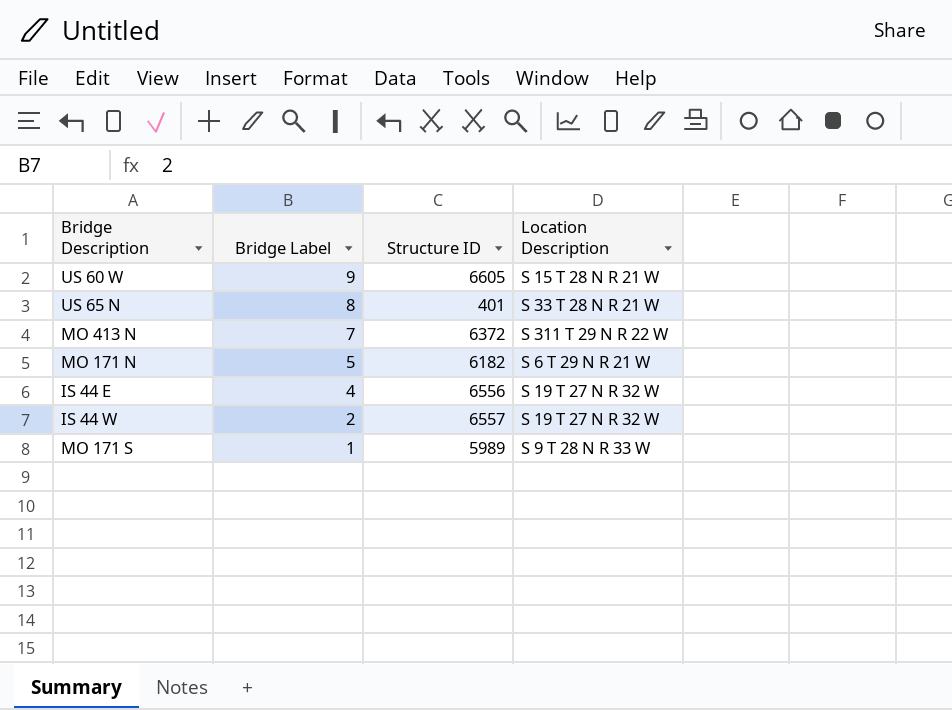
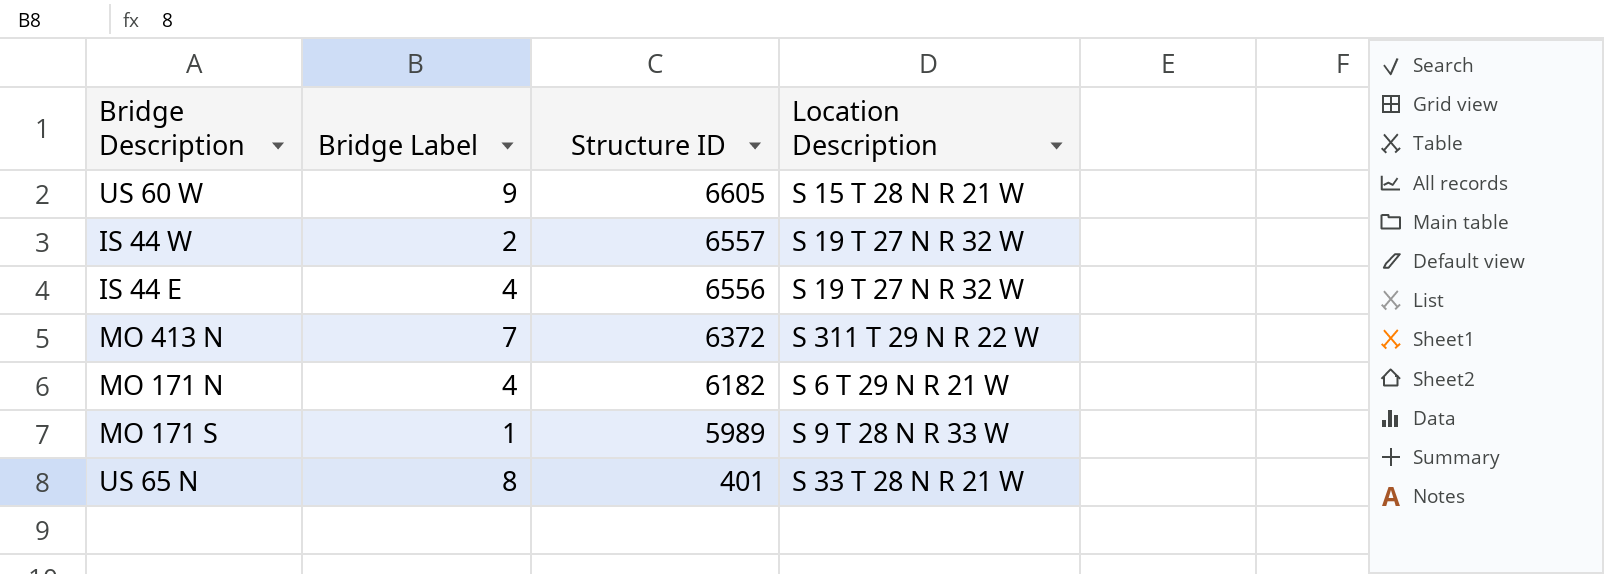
row order: Bridge Label descending -> Structure ID descending
MO 171 N | Bridge Label: 5 -> 4

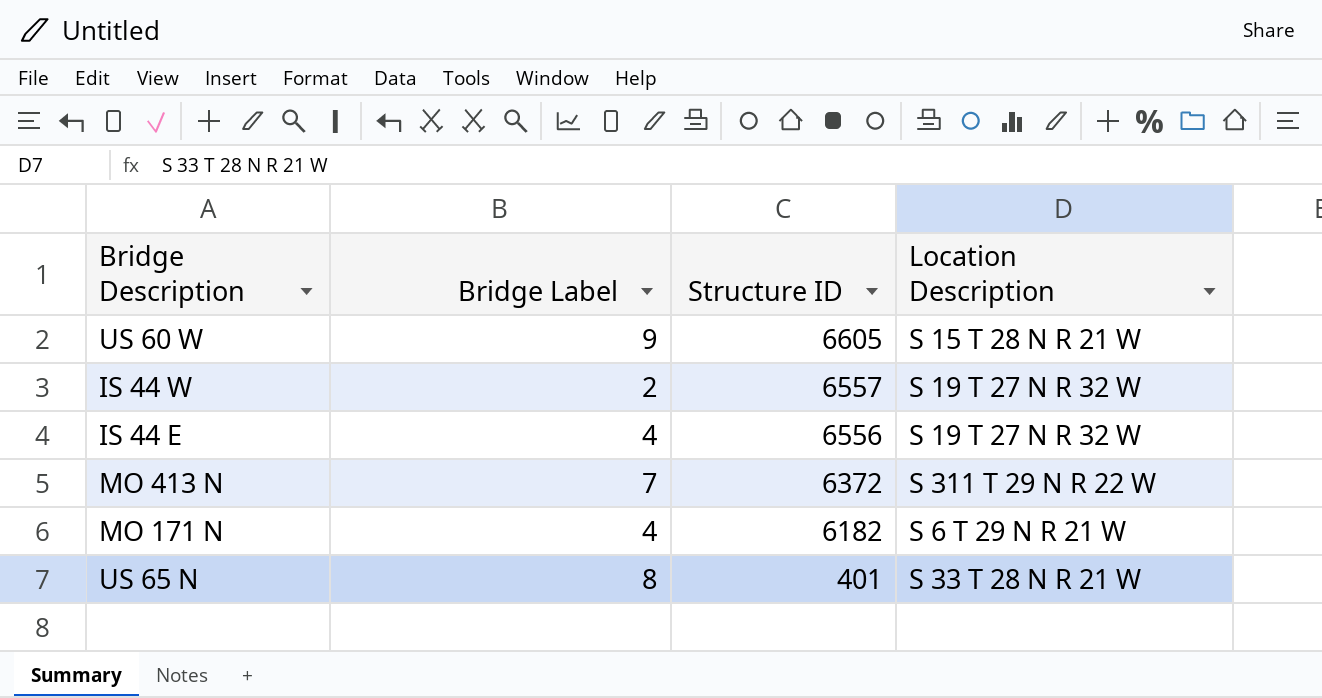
row MO 171 S: 1 | 5989 | S 9 T 28 N R 33 W -> none

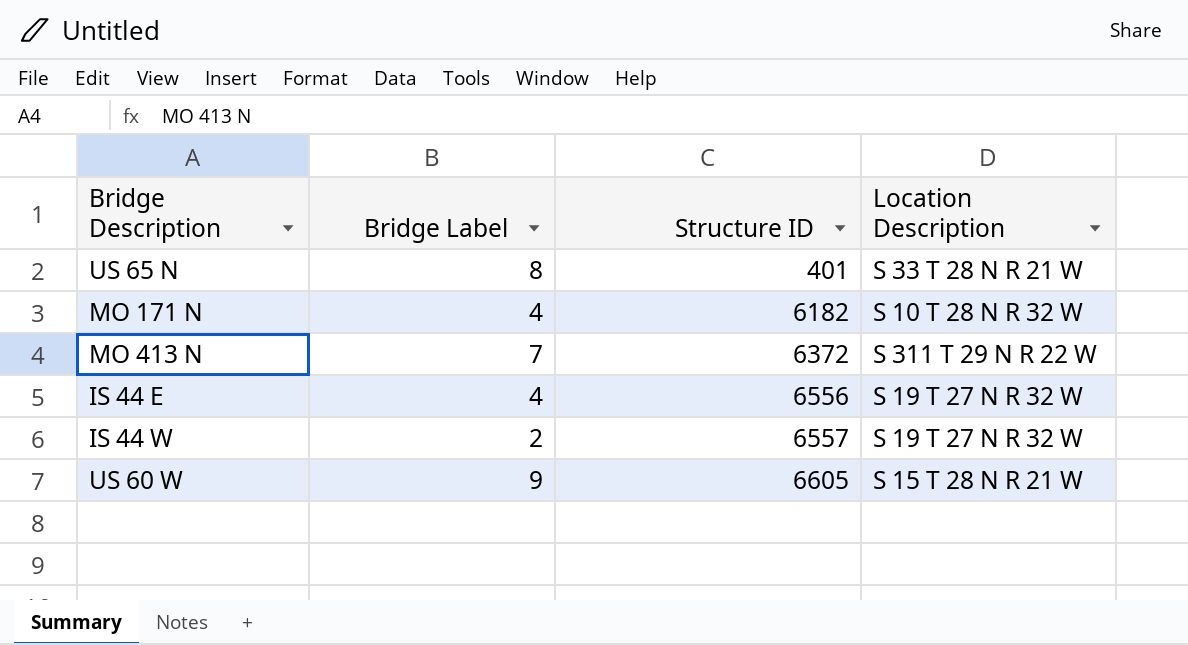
row order: Structure ID descending -> Structure ID ascending
MO 171 N | Location Description: S 6 T 29 N R 21 W -> S 10 T 28 N R 32 W

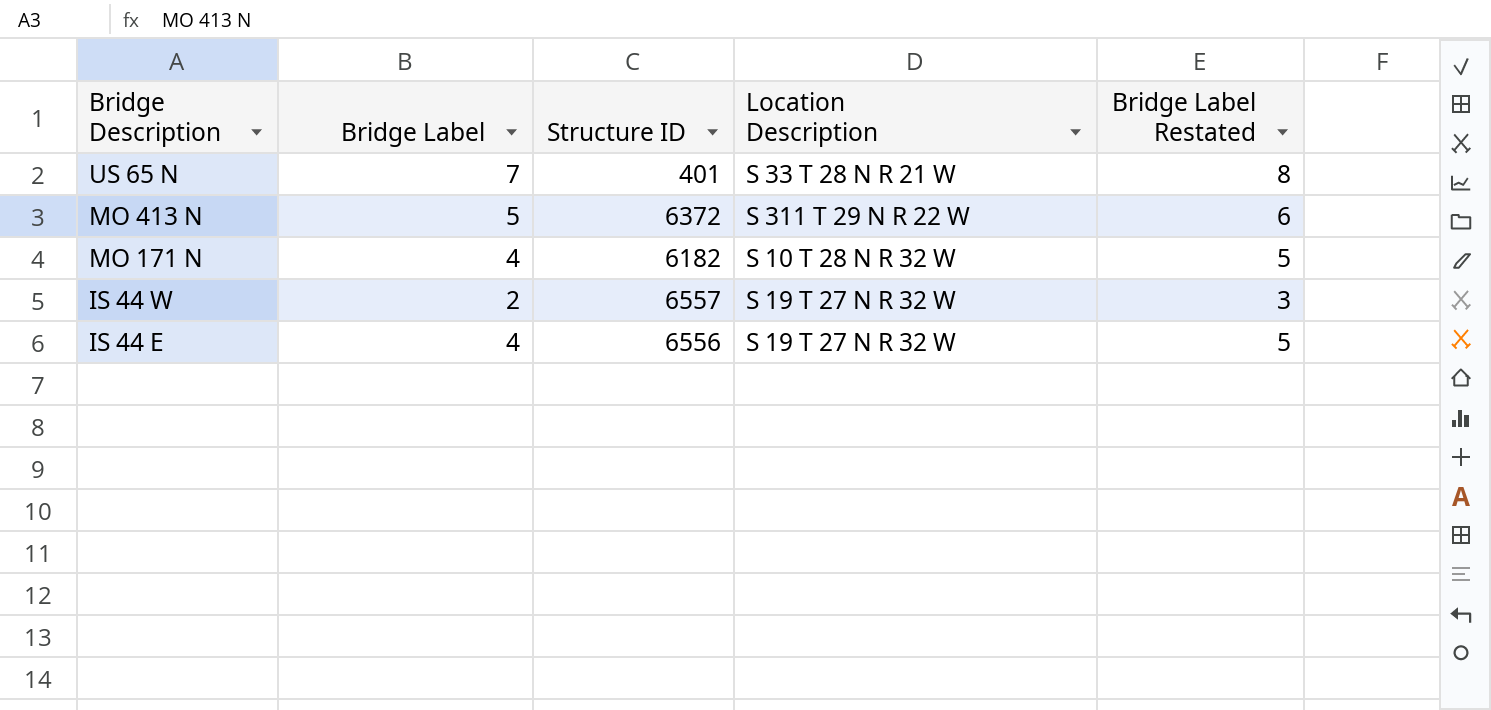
row order: Structure ID ascending -> Bridge Description descending
column Bridge Label Restated | formula: none -> [Bridge Label] + 1
row US 60 W: 9 | 6605 | S 15 T 28 N R 21 W -> none
US 65 N | Bridge Label: 8 -> 7
MO 413 N | Bridge Label: 7 -> 5

